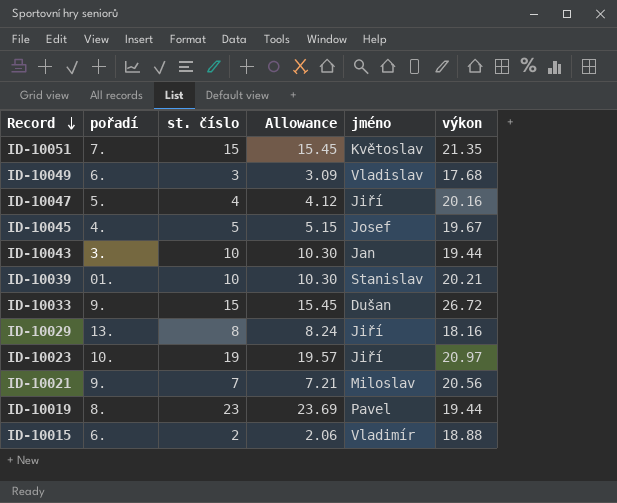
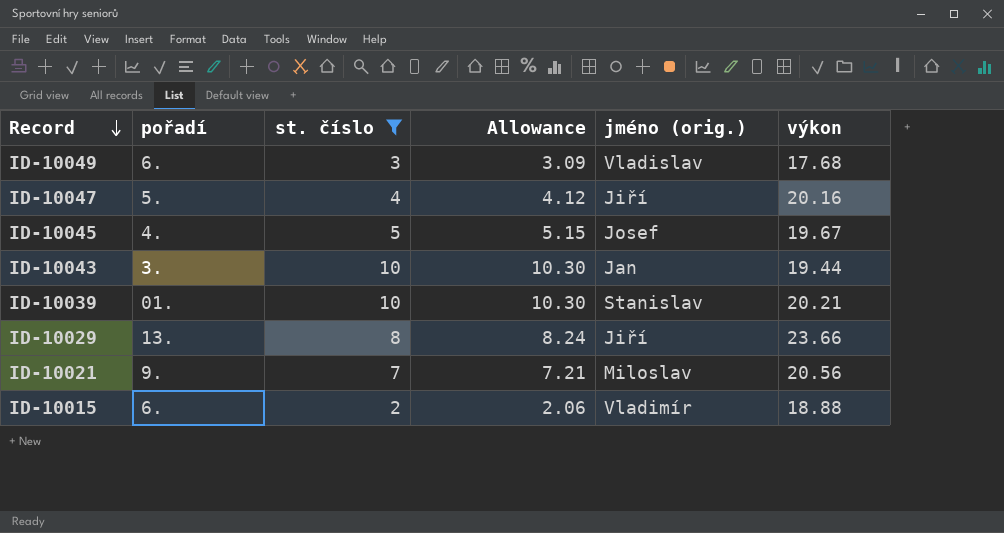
filter: none -> st. číslo <= 10
column name: jméno -> jméno (orig.)
ID-10029 | výkon: 18.16 -> 23.66

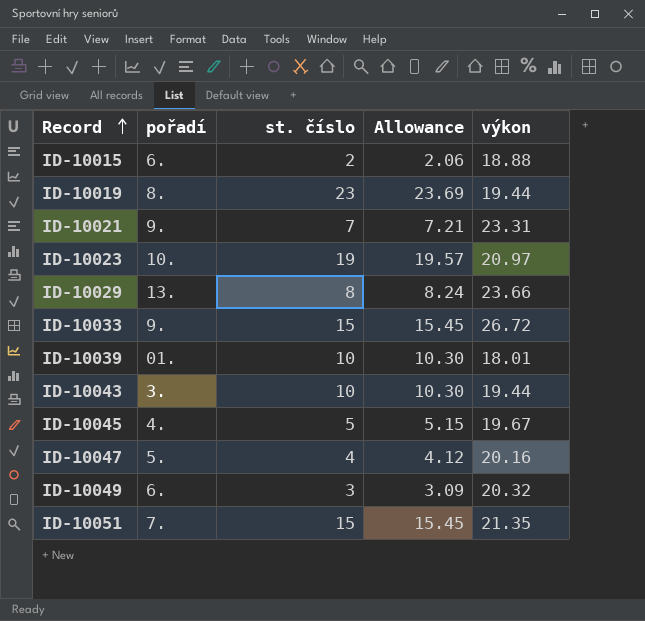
filter: st. číslo <= 10 -> none
row order: Record descending -> Record ascending
column jméno (orig.) | position: 5 -> none
ID-10021 | výkon: 20.56 -> 23.31
ID-10039 | výkon: 20.21 -> 18.01
ID-10049 | výkon: 17.68 -> 20.32

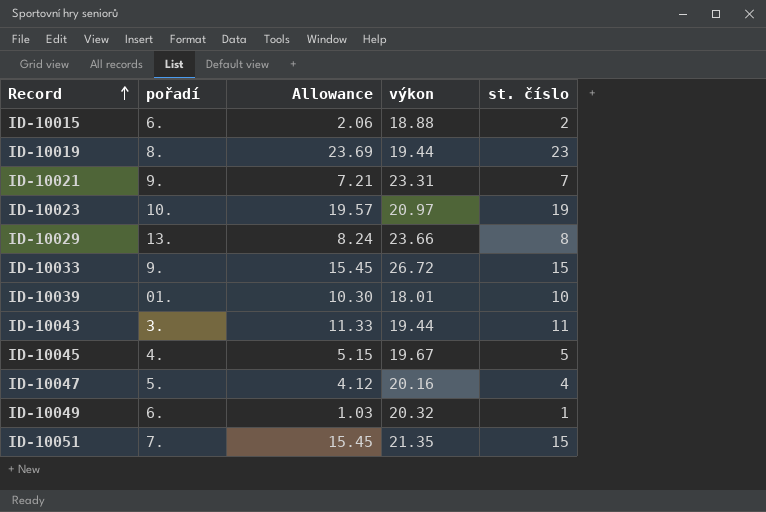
column st. číslo | position: 3 -> 5
ID-10043 | Allowance: 10.30 -> 11.33
ID-10043 | st. číslo: 10 -> 11
ID-10049 | Allowance: 3.09 -> 1.03
ID-10049 | st. číslo: 3 -> 1

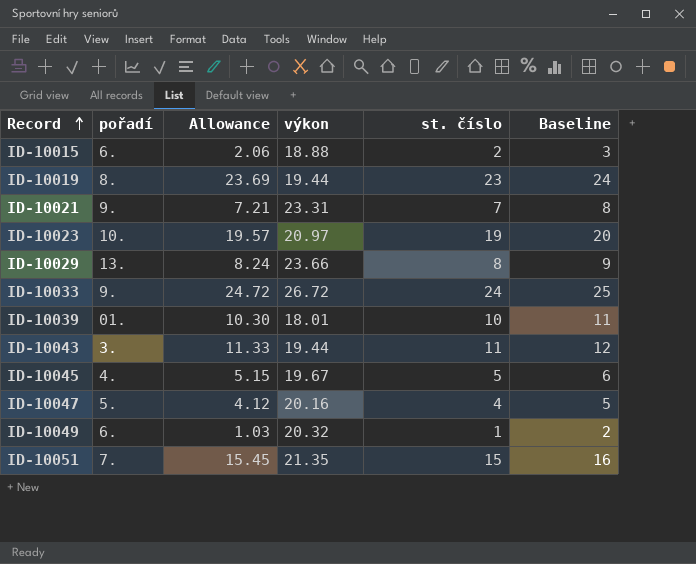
column Baseline | formula: none -> [st. číslo] + 1
ID-10033 | Allowance: 15.45 -> 24.72
ID-10033 | st. číslo: 15 -> 24

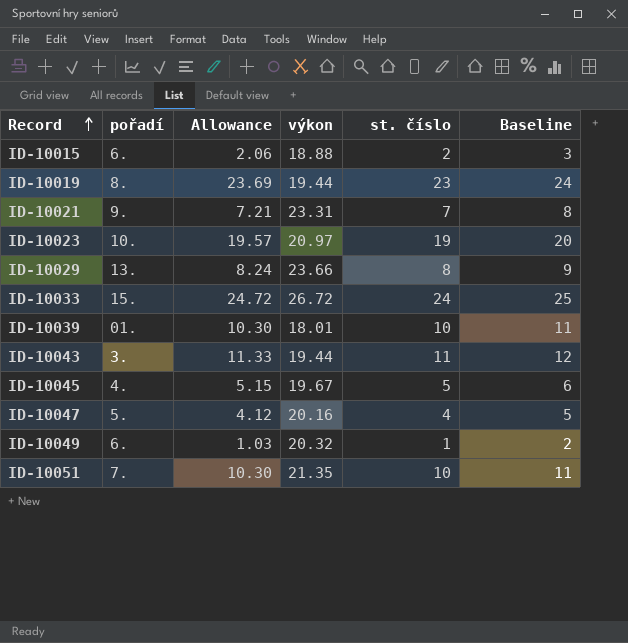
ID-10033 | pořadí: 9. -> 15.
ID-10051 | Allowance: 15.45 -> 10.30
ID-10051 | st. číslo: 15 -> 10
ID-10051 | Baseline: 16 -> 11

